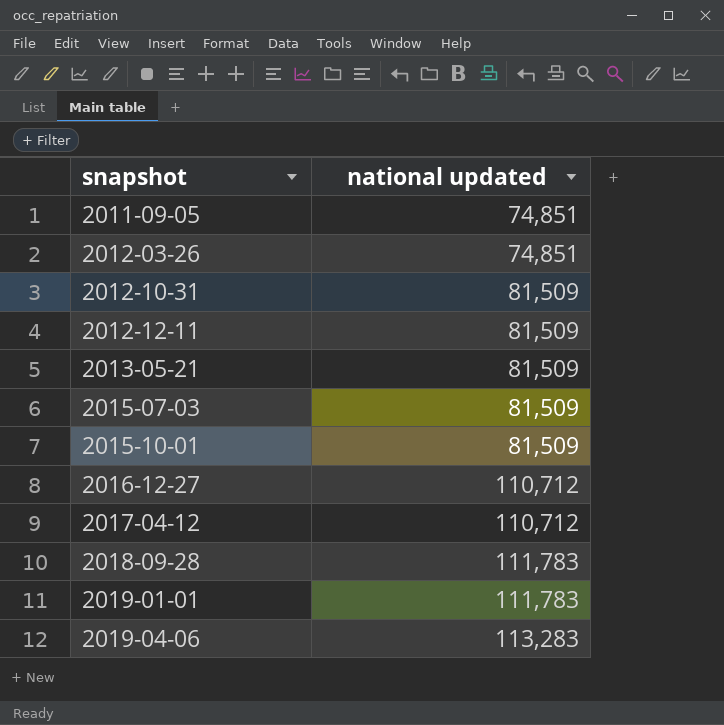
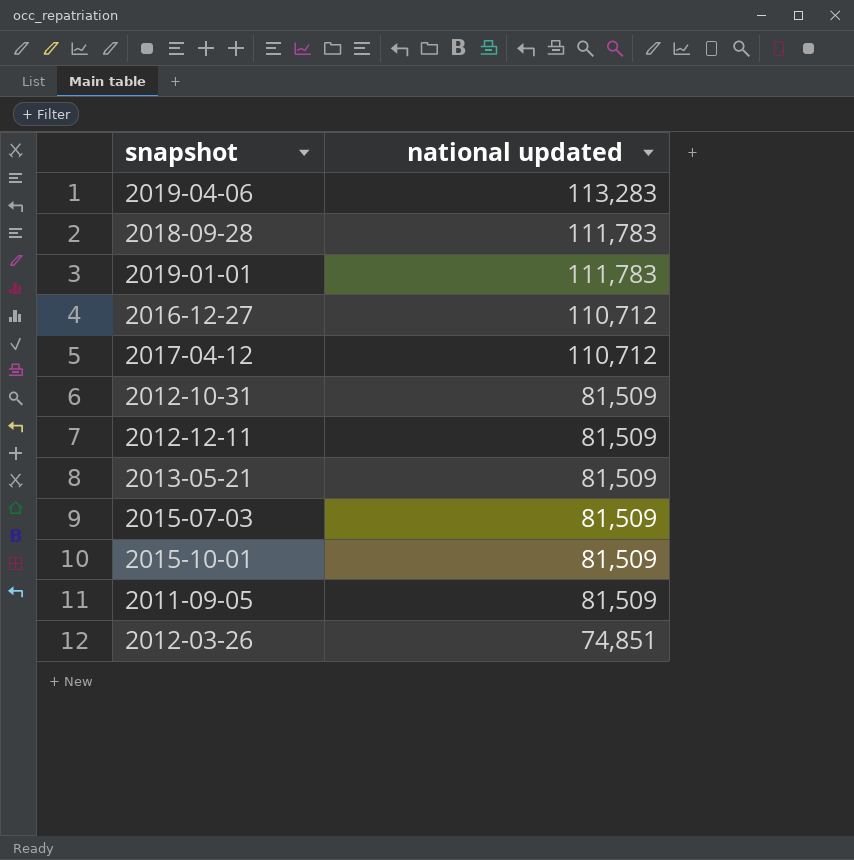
row order: snapshot ascending -> national updated descending
2011-09-05 | national updated: 74,851 -> 81,509

